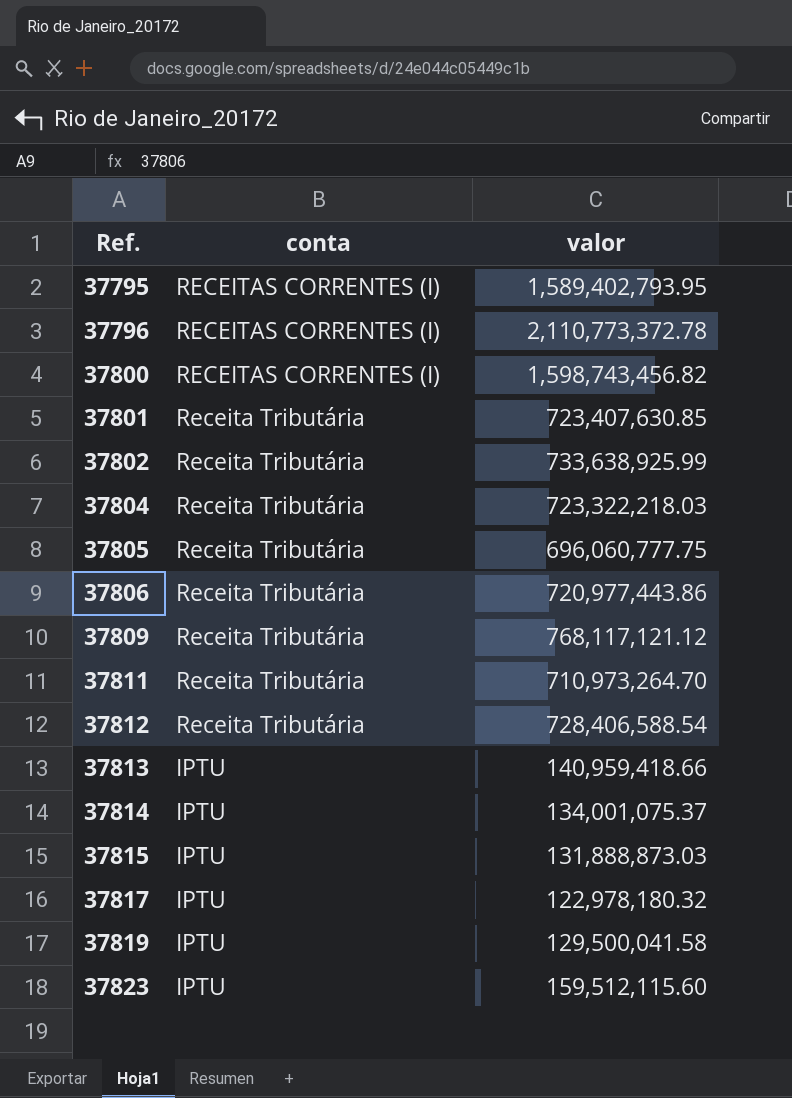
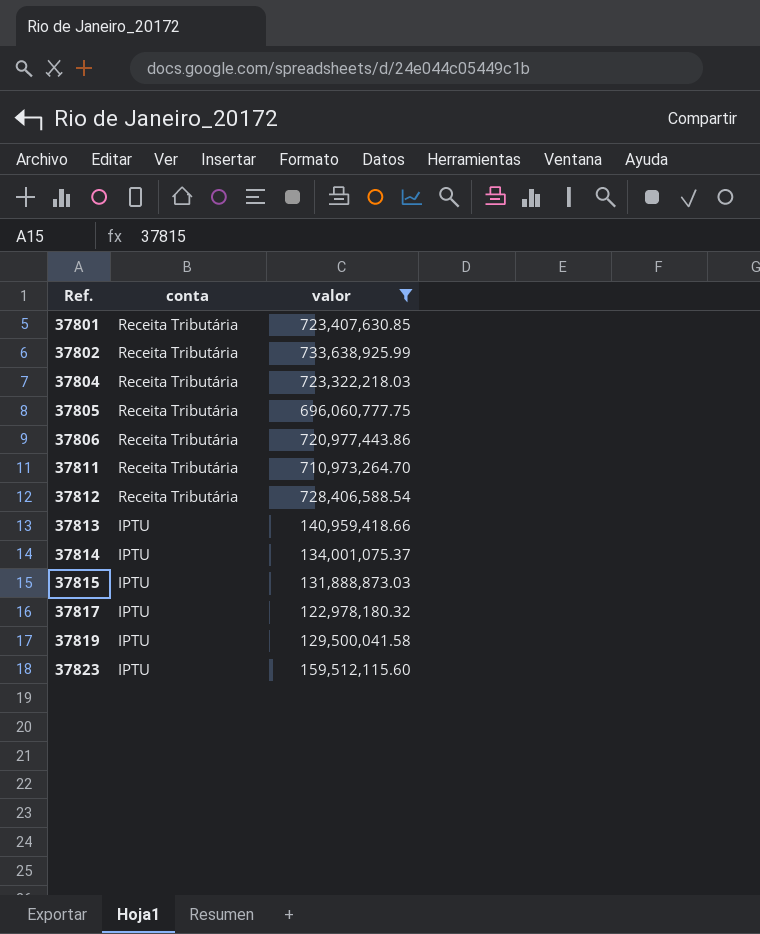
filter: none -> valor <= 733,638,925.99

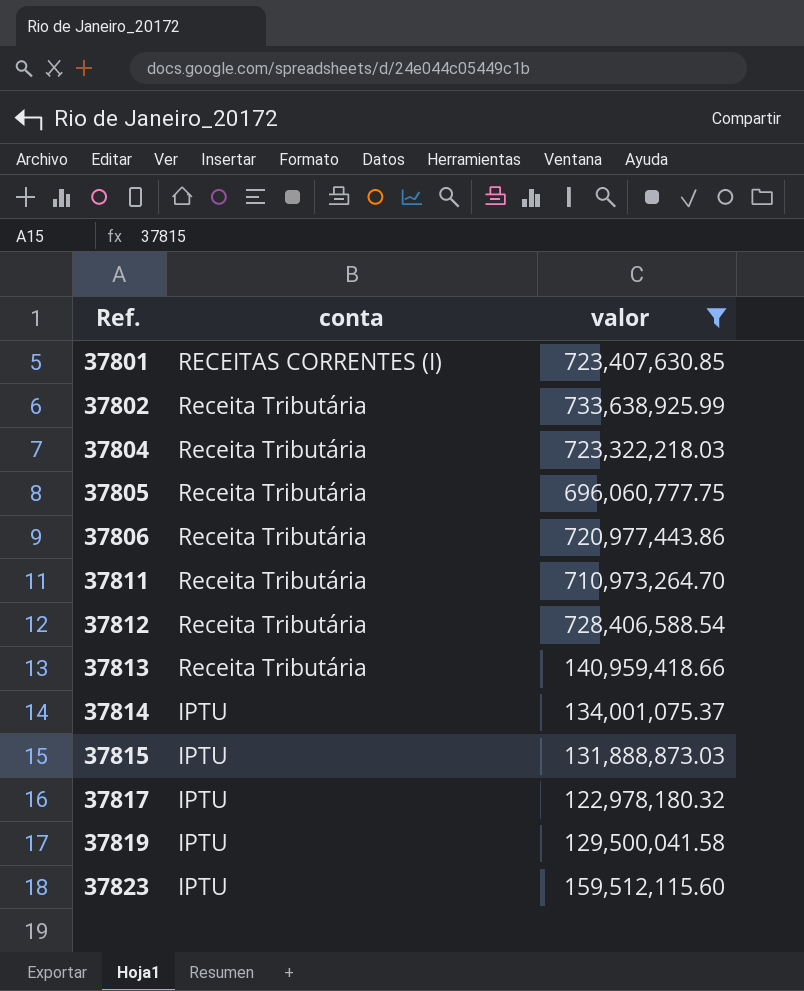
37801 | conta: Receita Tributária -> RECEITAS CORRENTES (I)
37813 | conta: IPTU -> Receita Tributária

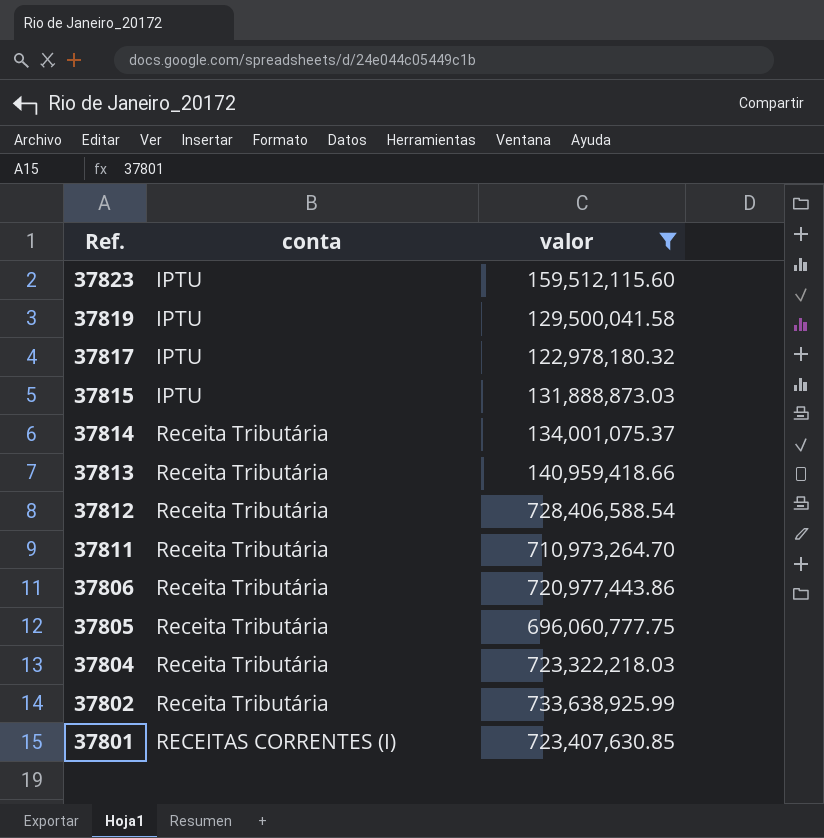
row order: Ref. ascending -> Ref. descending
37814 | conta: IPTU -> Receita Tributária

